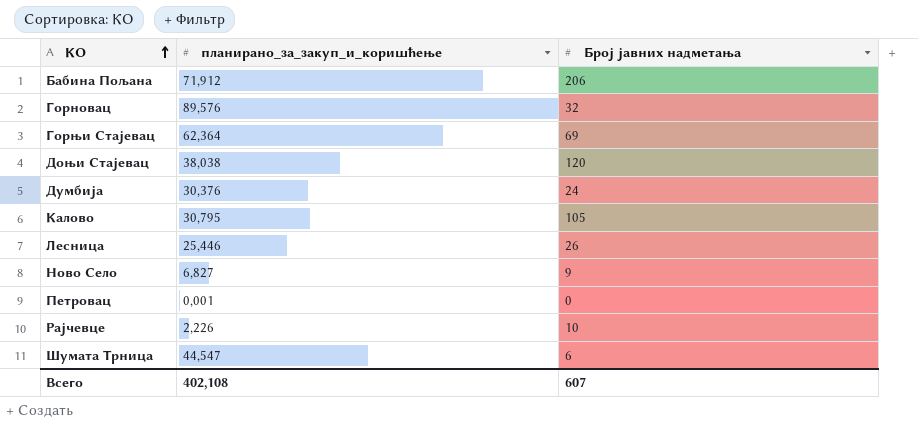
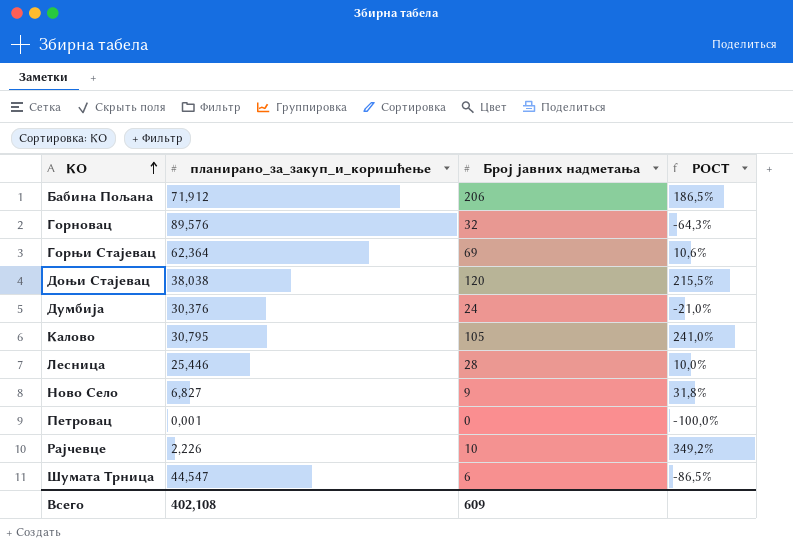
column РОСТ | formula: none -> ([Број јавних надметања] - [планирано_за_закуп_и_коришћење]) / [планирано_за_закуп_и_коришћење]
Лесница | Број јавних надметања: 26 -> 28
Всего | Број јавних надметања: 607 -> 609

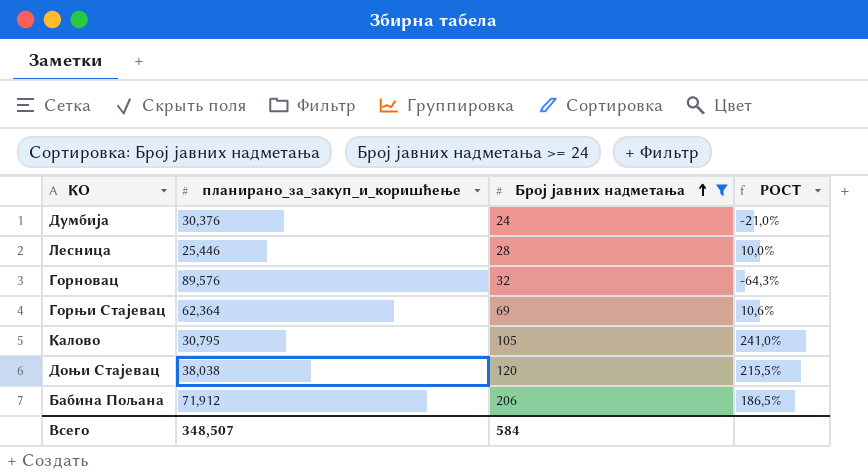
filter: none -> Број јавних надметања >= 24
row order: КО ascending -> Број јавних надметања ascending
Всего | планирано_за_закуп_и_коришћење: 402,108 -> 348,507
Всего | Број јавних надметања: 609 -> 584

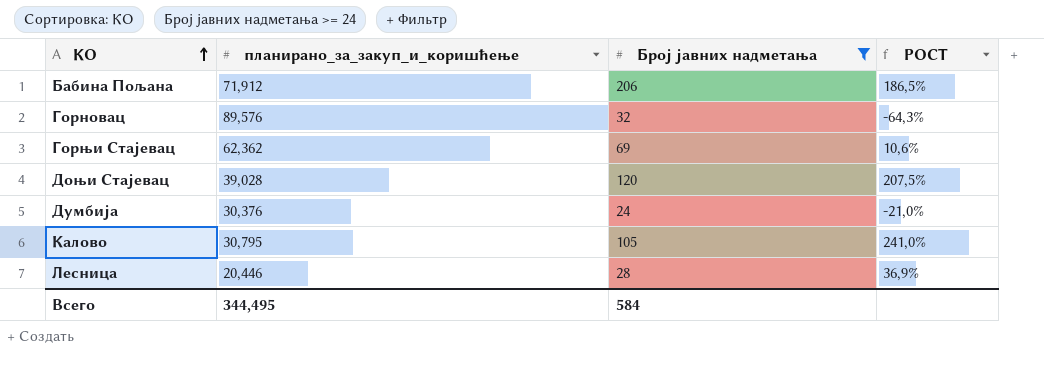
row order: Број јавних надметања ascending -> КО ascending
Горњи Стајевац | планирано_за_закуп_и_коришћење: 62,364 -> 62,362
Доњи Стајевац | планирано_за_закуп_и_коришћење: 38,038 -> 39,028
Доњи Стајевац | РОСТ: 215,5% -> 207,5%
Лесница | планирано_за_закуп_и_коришћење: 25,446 -> 20,446
Лесница | РОСТ: 10,0% -> 36,9%
Всего | планирано_за_закуп_и_коришћење: 348,507 -> 344,495

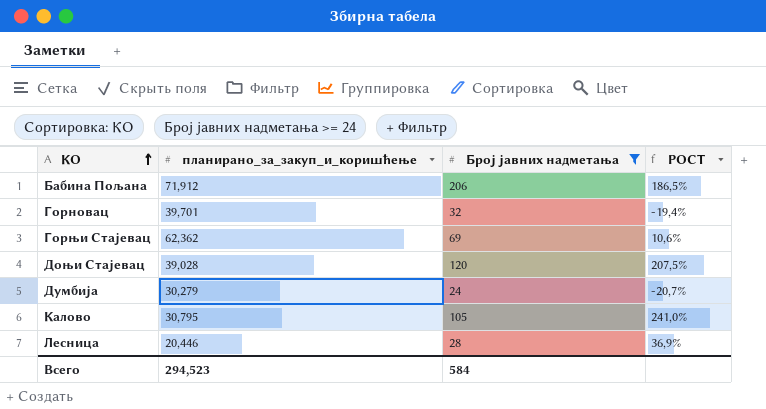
Горновац | планирано_за_закуп_и_коришћење: 89,576 -> 39,701
Горновац | РОСТ: -64,3% -> -19,4%
Думбија | планирано_за_закуп_и_коришћење: 30,376 -> 30,279
Думбија | РОСТ: -21,0% -> -20,7%
Всего | планирано_за_закуп_и_коришћење: 344,495 -> 294,523

